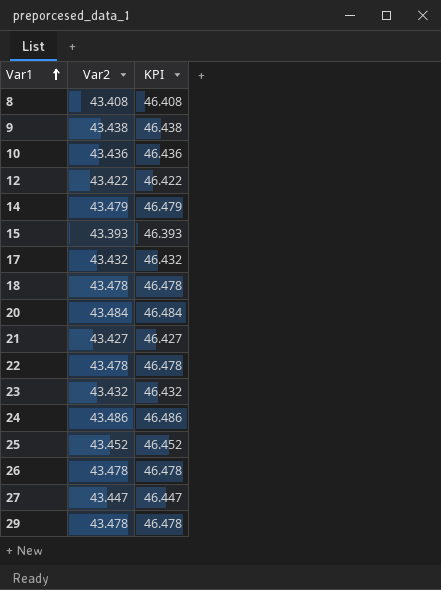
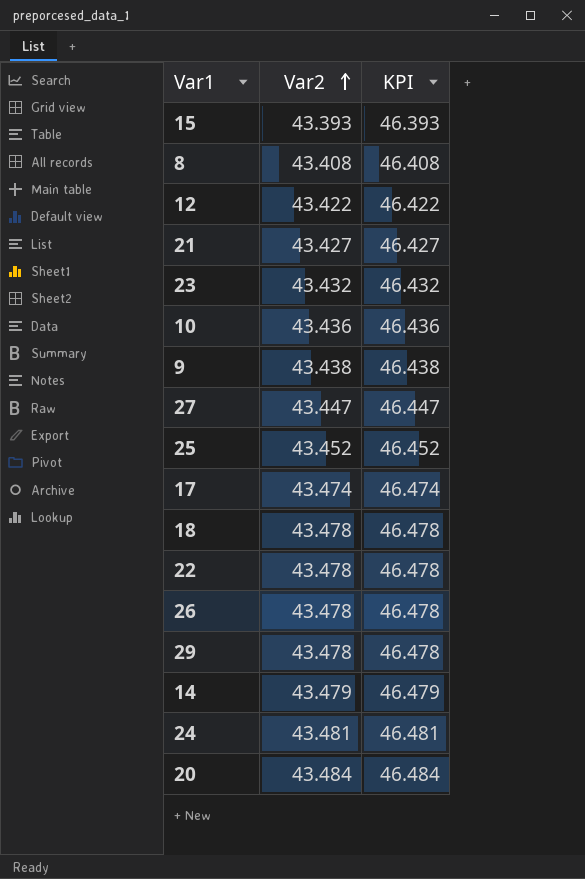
row order: Var1 ascending -> Var2 ascending
17 | Var2: 43.432 -> 43.474
17 | KPI: 46.432 -> 46.474
24 | Var2: 43.486 -> 43.481
24 | KPI: 46.486 -> 46.481

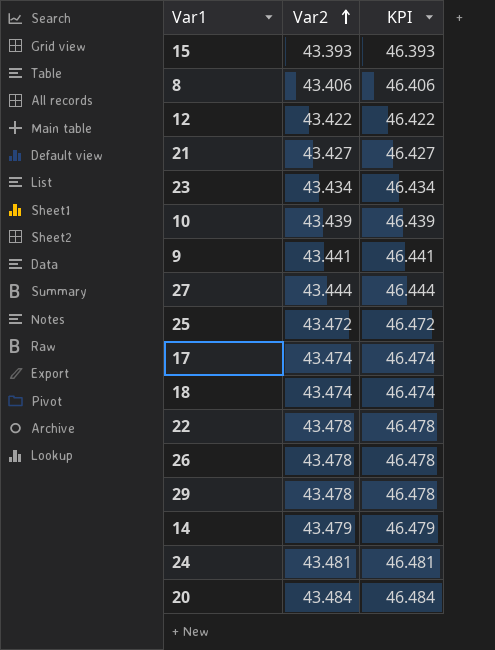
8 | Var2: 43.408 -> 43.406
8 | KPI: 46.408 -> 46.406
23 | Var2: 43.432 -> 43.434
23 | KPI: 46.432 -> 46.434
10 | Var2: 43.436 -> 43.439
10 | KPI: 46.436 -> 46.439
9 | Var2: 43.438 -> 43.441
9 | KPI: 46.438 -> 46.441
27 | Var2: 43.447 -> 43.444
27 | KPI: 46.447 -> 46.444
25 | Var2: 43.452 -> 43.472
25 | KPI: 46.452 -> 46.472
18 | Var2: 43.478 -> 43.474
18 | KPI: 46.478 -> 46.474

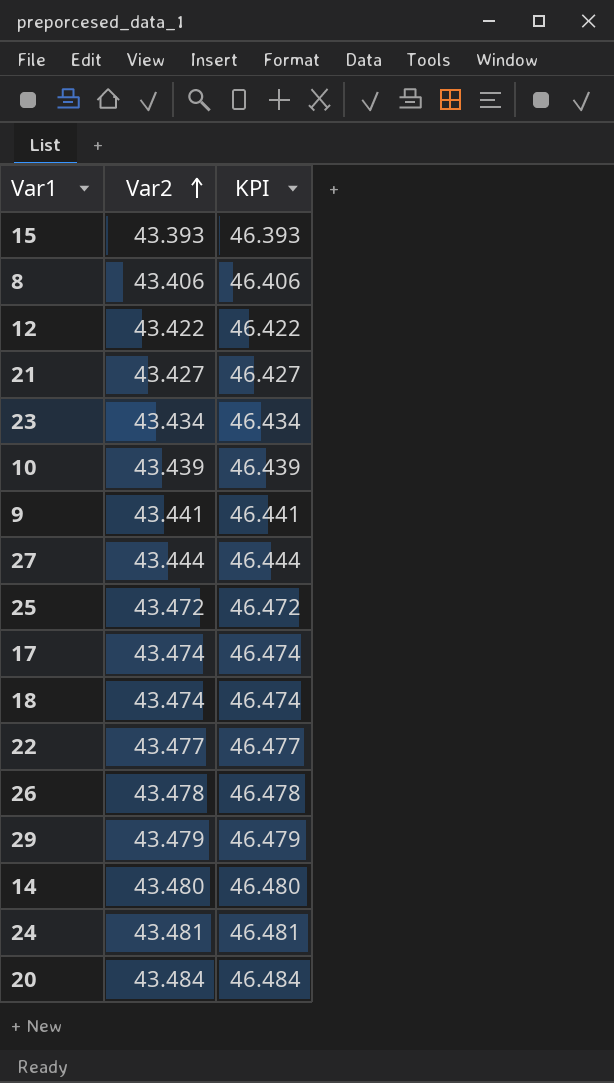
22 | Var2: 43.478 -> 43.477
22 | KPI: 46.478 -> 46.477
29 | Var2: 43.478 -> 43.479
29 | KPI: 46.478 -> 46.479
14 | Var2: 43.479 -> 43.480
14 | KPI: 46.479 -> 46.480

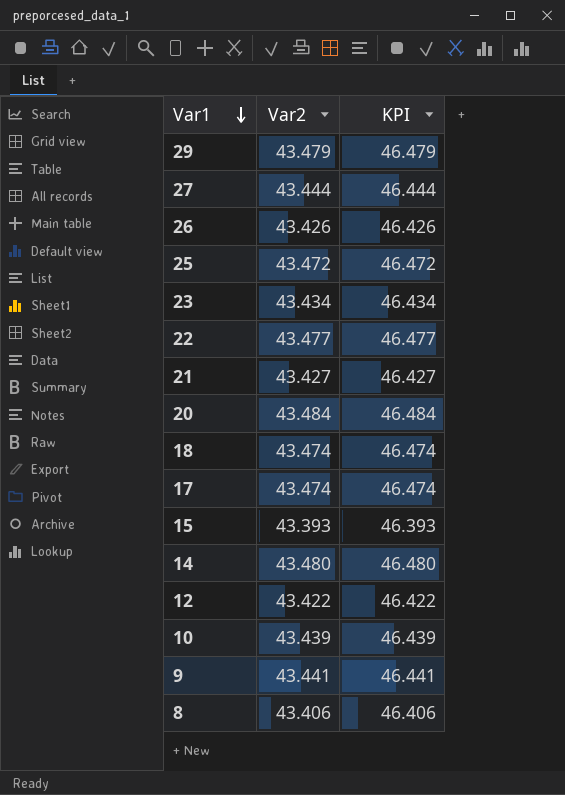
row order: Var2 ascending -> Var1 descending
row 24: 43.481 | 46.481 -> none
26 | Var2: 43.478 -> 43.426
26 | KPI: 46.478 -> 46.426

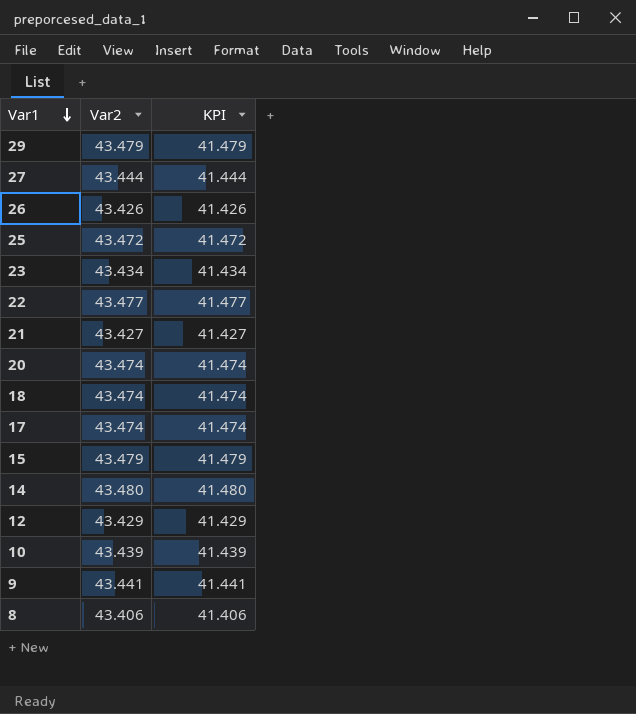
column KPI | formula: [Var2] + 3 -> [Var2] - 2
20 | Var2: 43.484 -> 43.474
15 | Var2: 43.393 -> 43.479
12 | Var2: 43.422 -> 43.429

